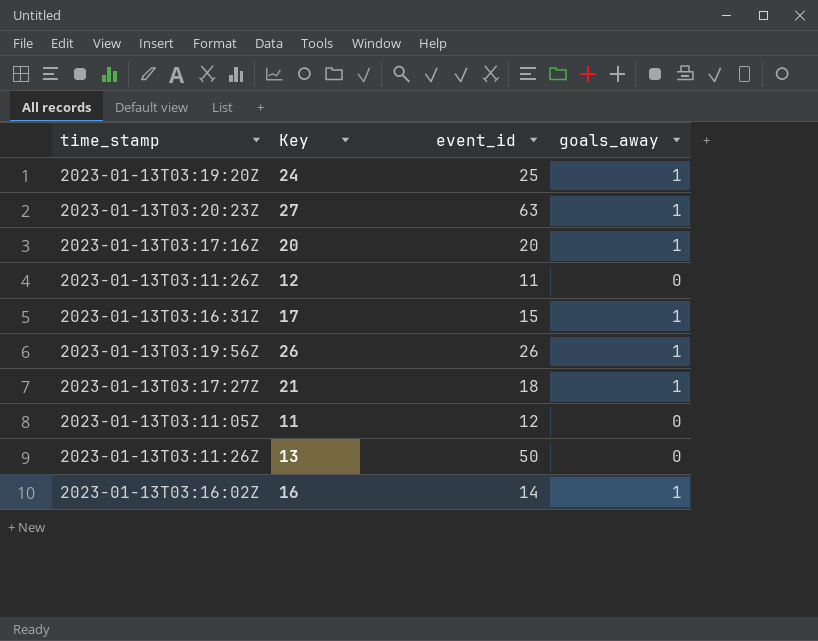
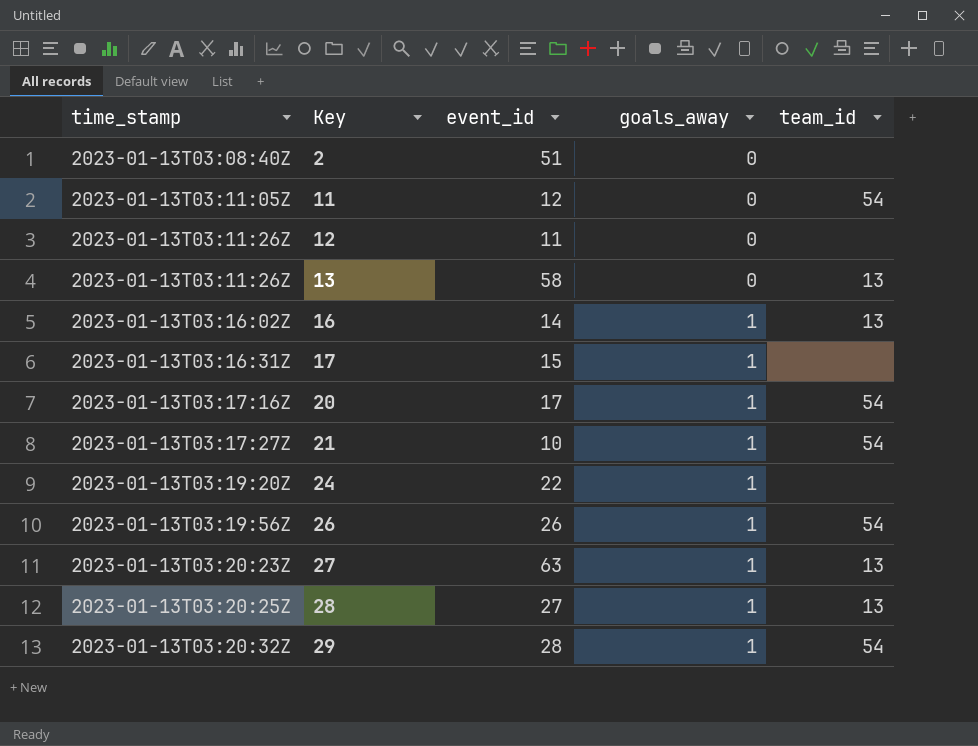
row order: none -> time_stamp ascending
column team_id | position: none -> 5
row 2: none -> 2023-01-13T03:08:40Z | 51 | 0 | none
13 | event_id: 50 -> 58
20 | event_id: 20 -> 17
21 | event_id: 18 -> 10
24 | event_id: 25 -> 22
row 28: none -> 2023-01-13T03:20:25Z | 27 | 1 | 13
row 29: none -> 2023-01-13T03:20:32Z | 28 | 1 | 54

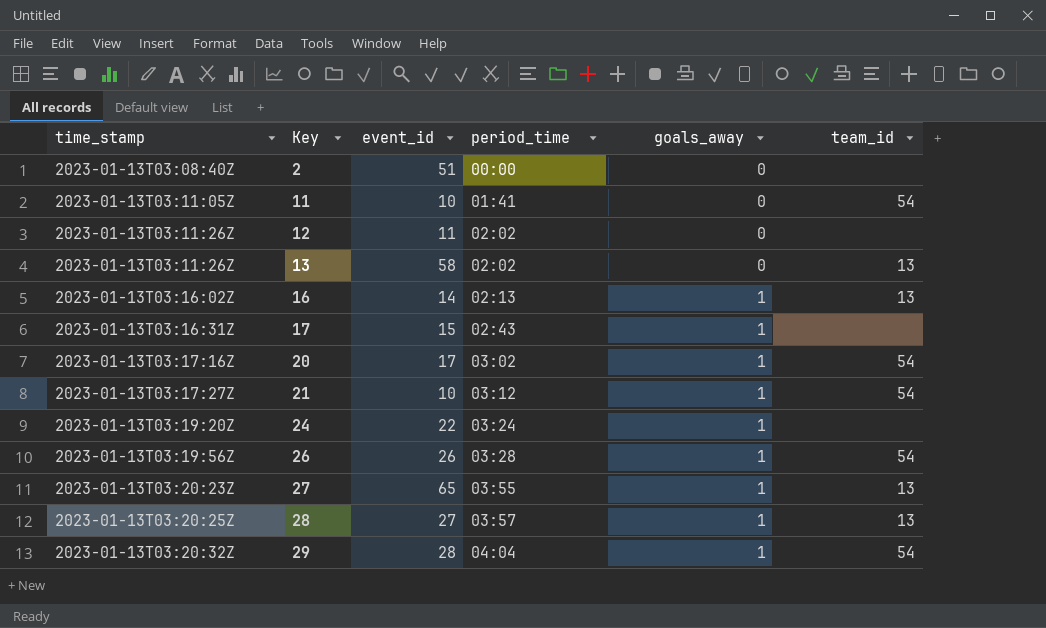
column period_time | position: none -> 4
11 | event_id: 12 -> 10
27 | event_id: 63 -> 65

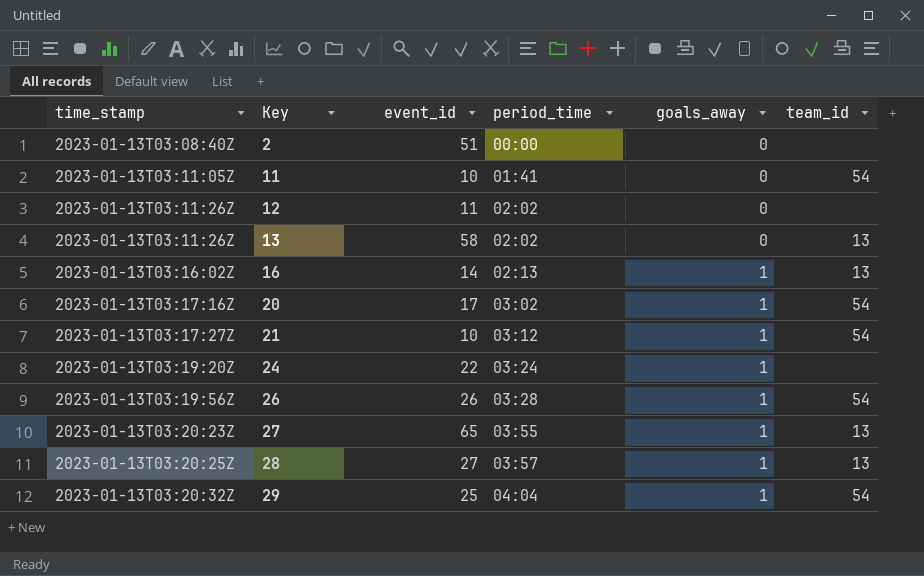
row 17: 2023-01-13T03:16:31Z | 15 | 02:43 | 1 | none -> none
29 | event_id: 28 -> 25

